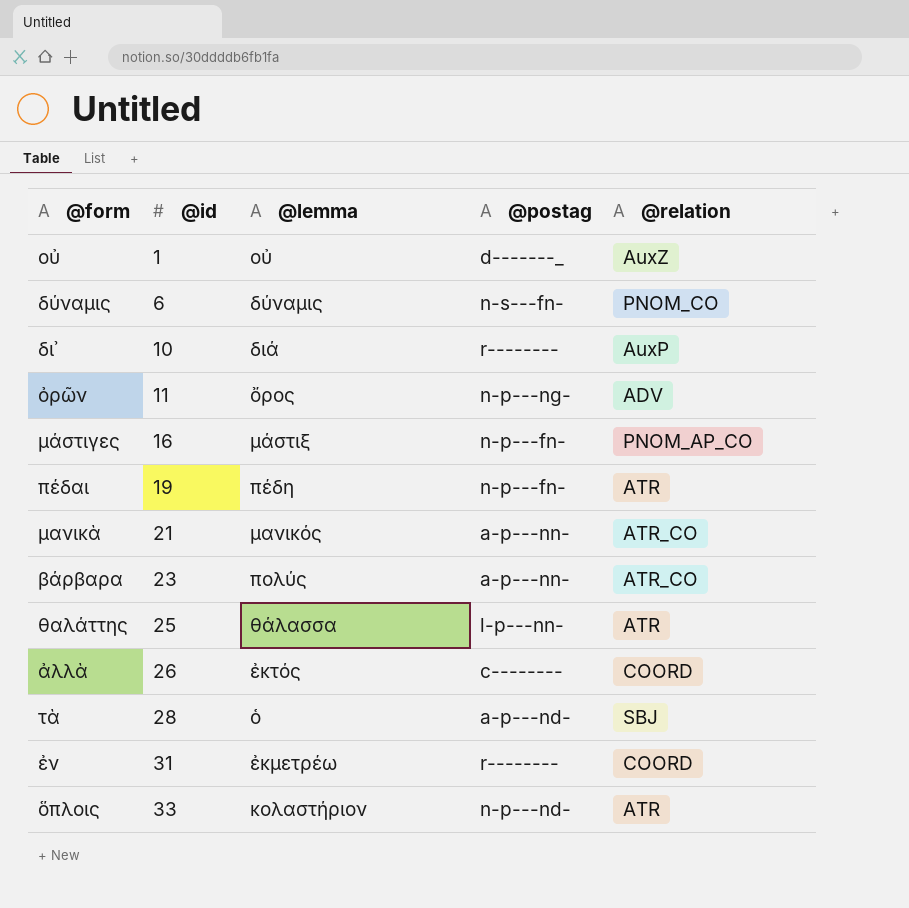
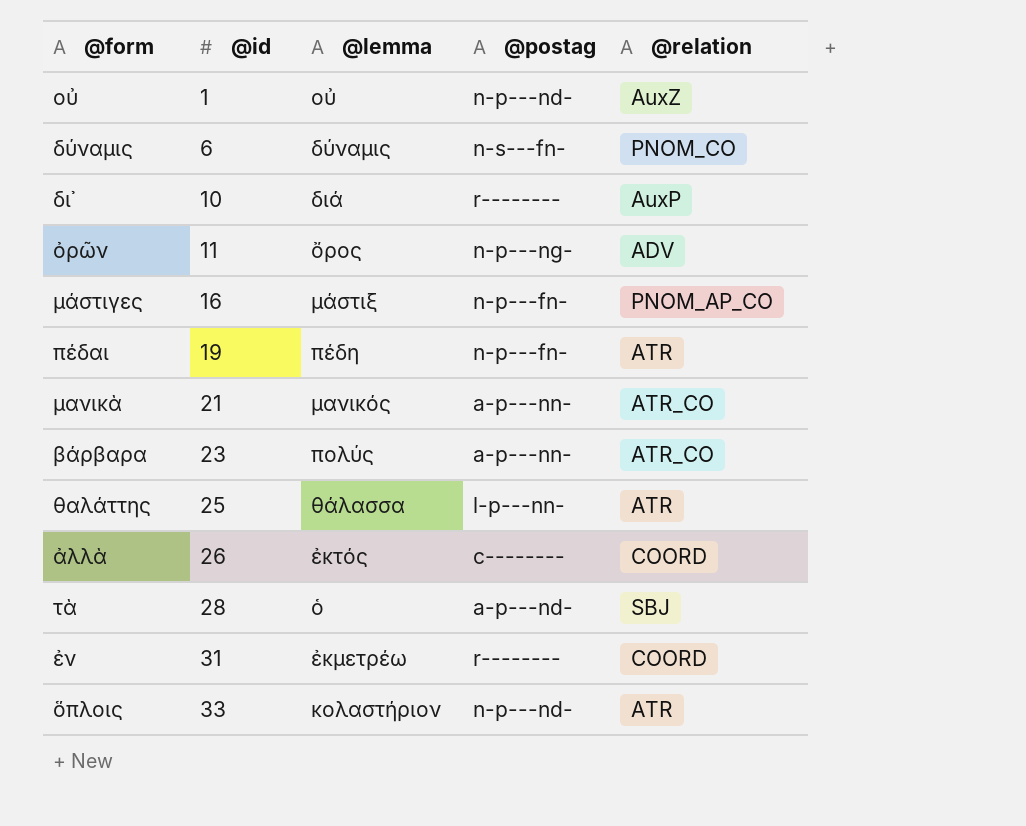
οὐ | @postag: d-------_ -> n-p---nd-

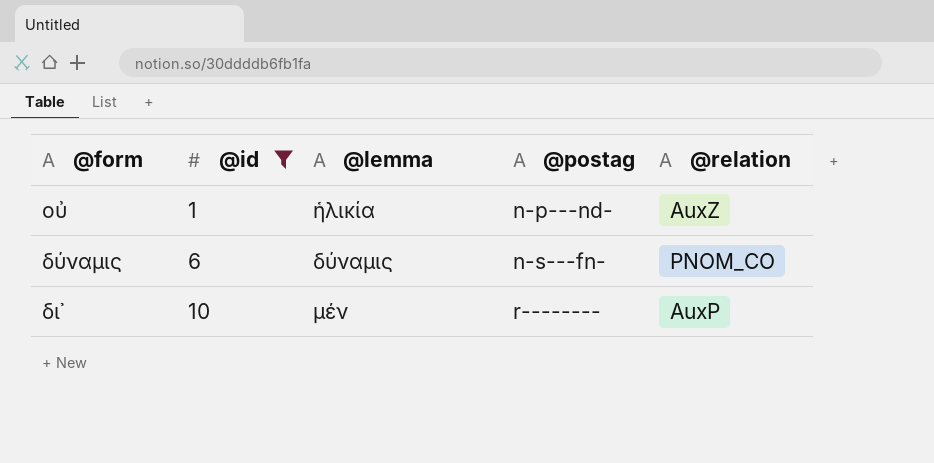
filter: none -> @id <= 10
οὐ | @lemma: οὐ -> ἡλικία
δι᾽ | @lemma: διά -> μέν

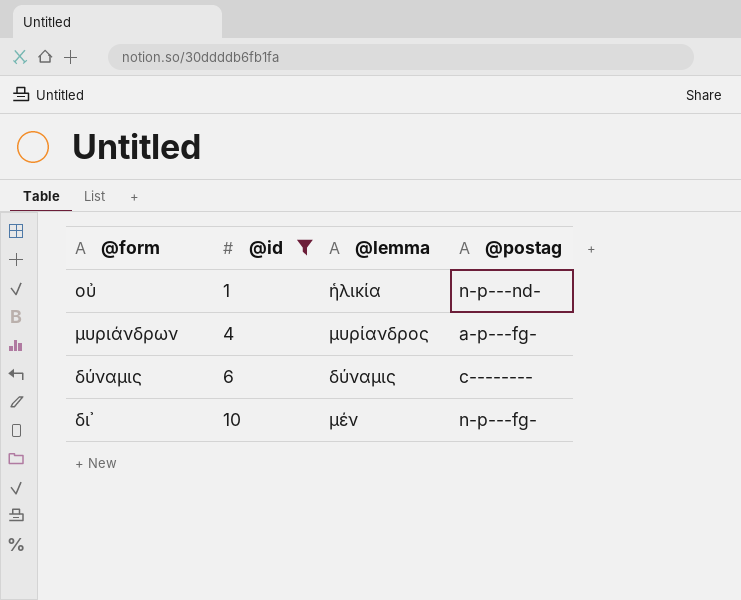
column @relation | position: 5 -> none
row μυριάνδρων: none -> 4 | μυρίανδρος | a-p---fg-
δύναμις | @postag: n-s---fn- -> c--------
δι᾽ | @postag: r-------- -> n-p---fg-

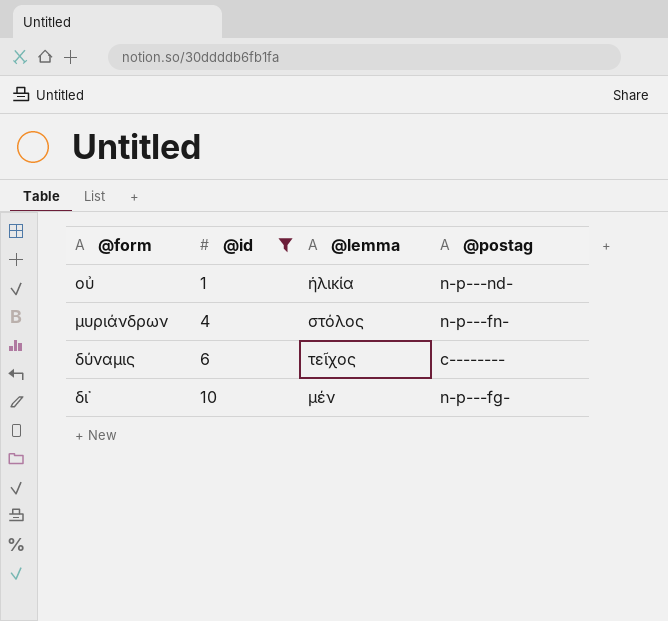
μυριάνδρων | @lemma: μυρίανδρος -> στόλος
μυριάνδρων | @postag: a-p---fg- -> n-p---fn-
δύναμις | @lemma: δύναμις -> τεῖχος

